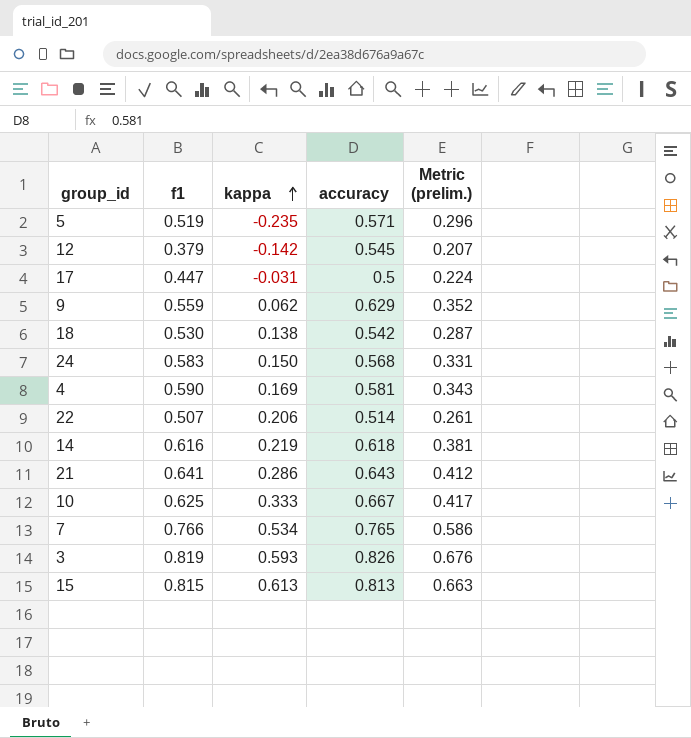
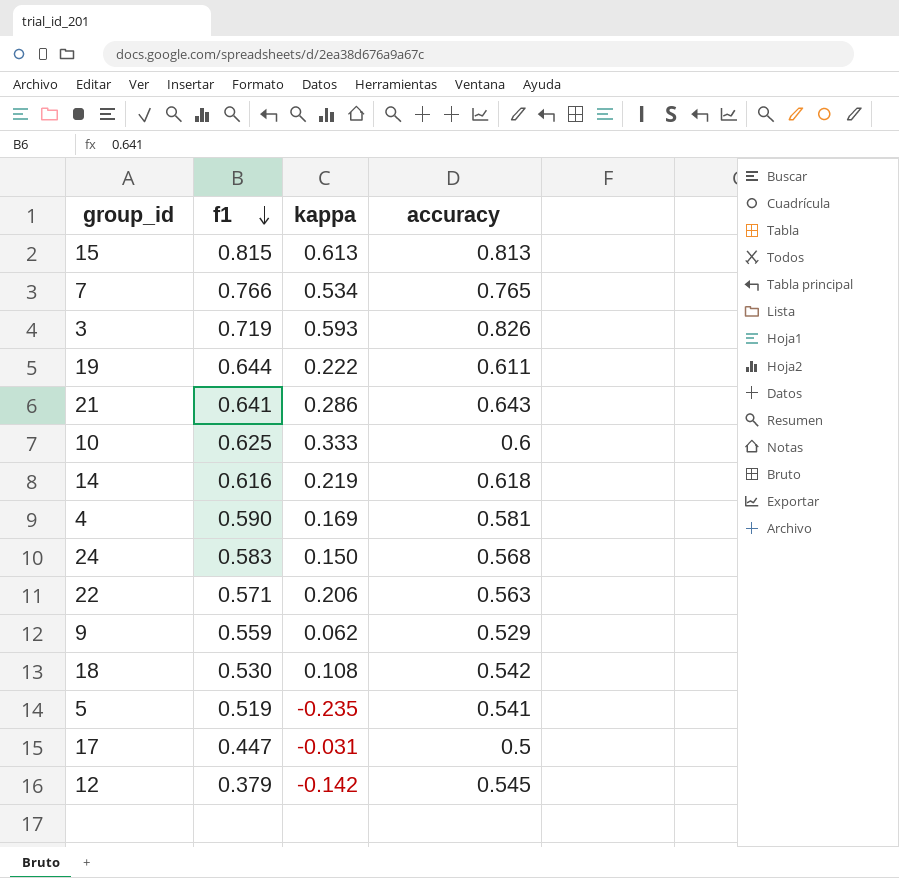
row order: kappa ascending -> f1 descending
column Metric (prelim.) | formula: [f1] * [accuracy] -> none
3 | f1: 0.819 -> 0.719
row 19: none -> 0.644 | 0.222 | 0.611
10 | accuracy: 0.667 -> 0.6
22 | f1: 0.507 -> 0.571
22 | accuracy: 0.514 -> 0.563
9 | accuracy: 0.629 -> 0.529
18 | kappa: 0.138 -> 0.108
5 | accuracy: 0.571 -> 0.541

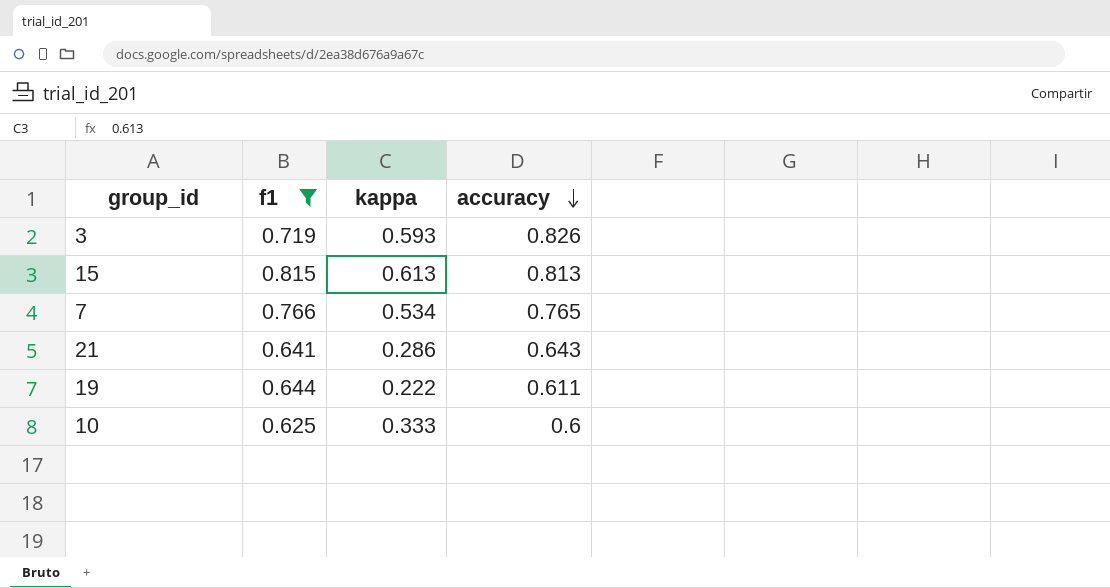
filter: none -> f1 >= 0.625
row order: f1 descending -> accuracy descending

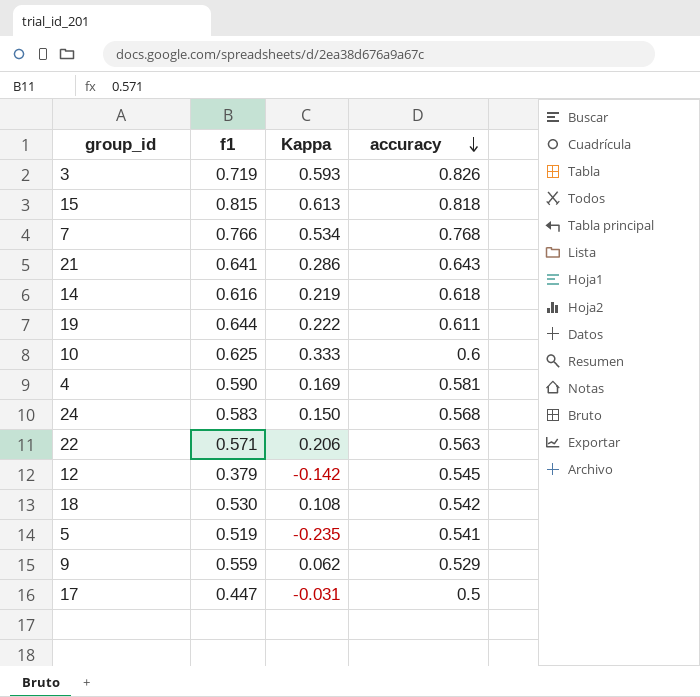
filter: f1 >= 0.625 -> none
column name: kappa -> Kappa
15 | accuracy: 0.813 -> 0.818
7 | accuracy: 0.765 -> 0.768

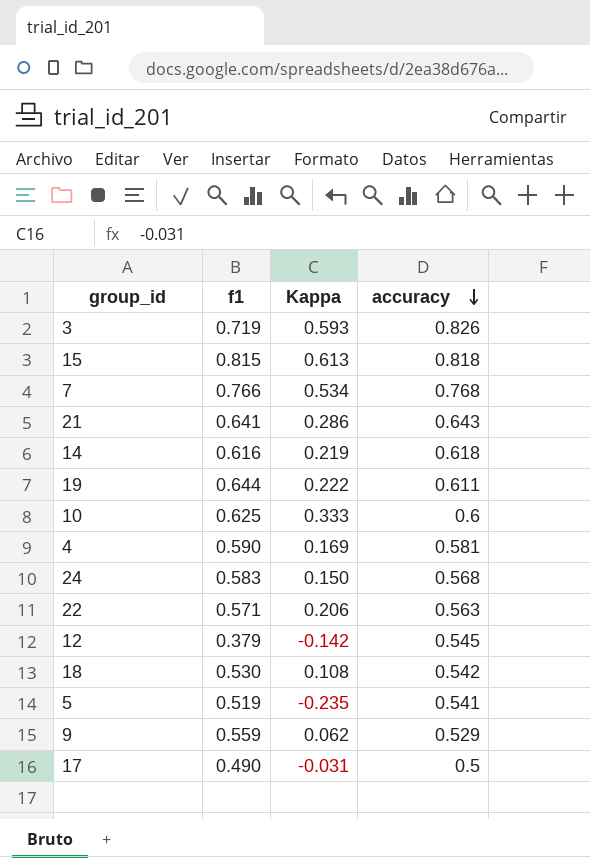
17 | f1: 0.447 -> 0.490

